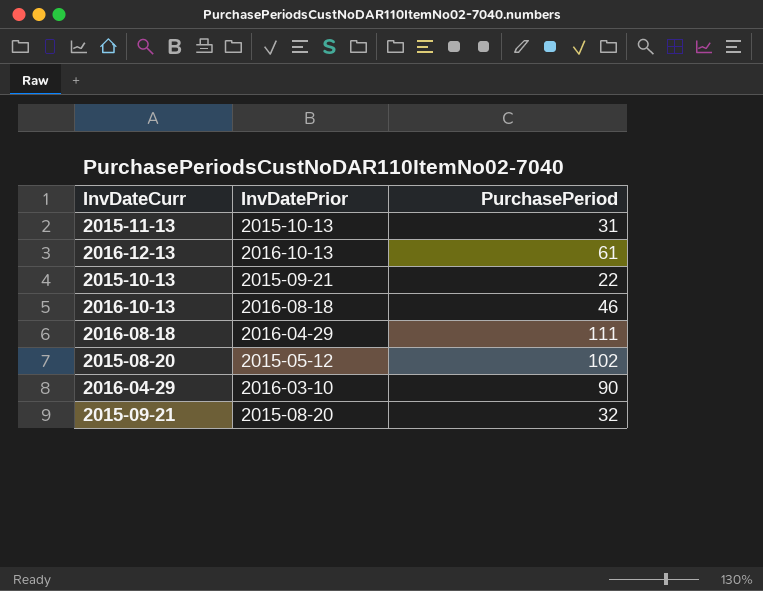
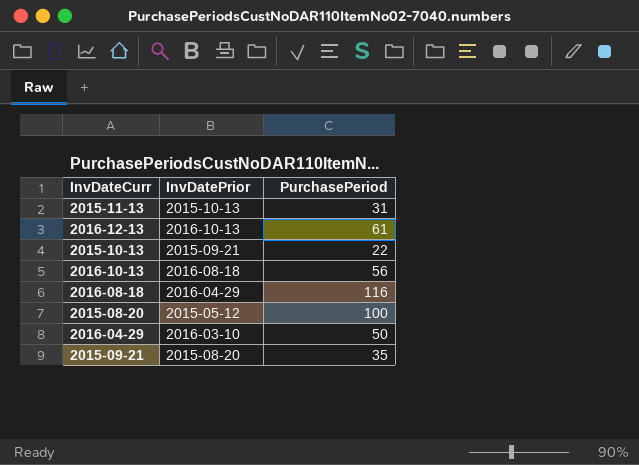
2016-10-13 | PurchasePeriod: 46 -> 56
2016-08-18 | PurchasePeriod: 111 -> 116
2015-08-20 | PurchasePeriod: 102 -> 100
2016-04-29 | PurchasePeriod: 90 -> 50
2015-09-21 | PurchasePeriod: 32 -> 35

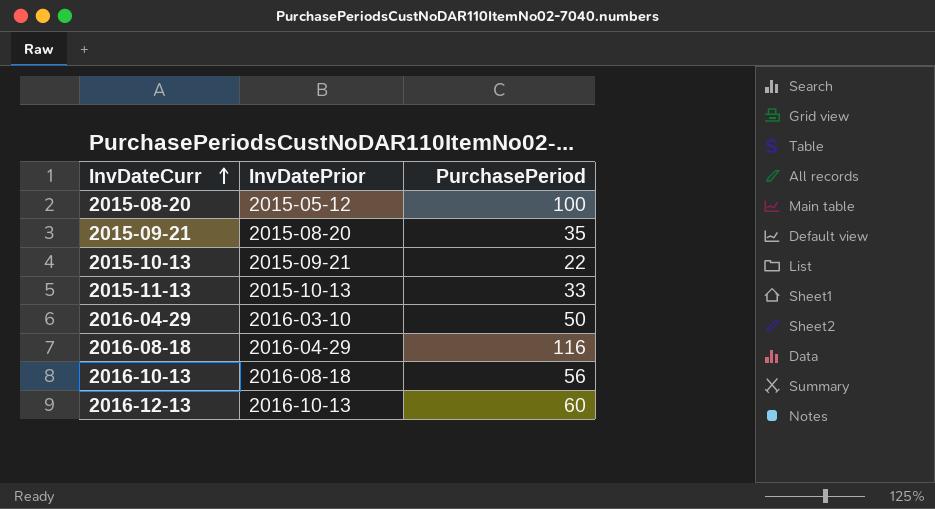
row order: none -> InvDateCurr ascending
2015-11-13 | PurchasePeriod: 31 -> 33
2016-12-13 | PurchasePeriod: 61 -> 60

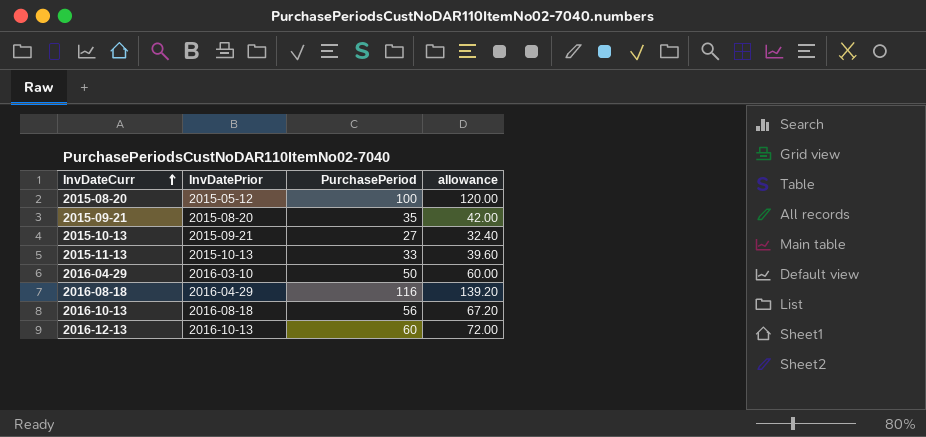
column allowance | formula: none -> [PurchasePeriod] * 1.2
2015-10-13 | PurchasePeriod: 22 -> 27

